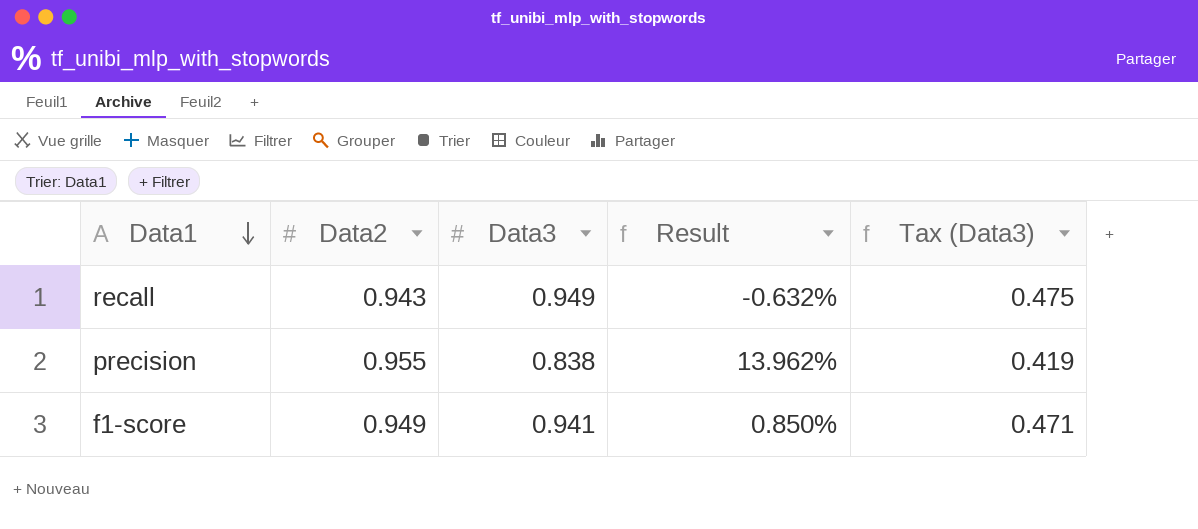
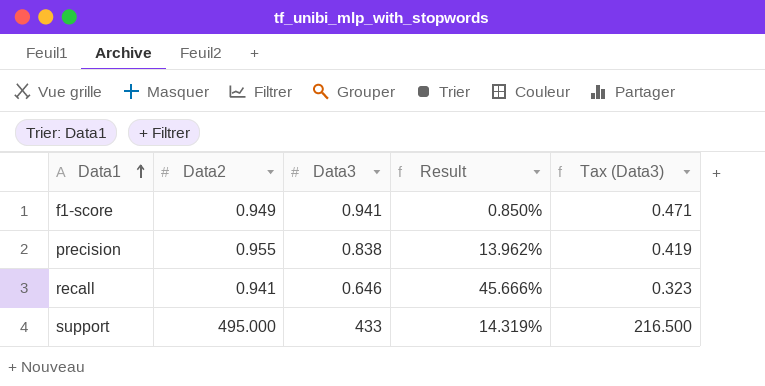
row order: Data1 descending -> Data1 ascending
recall | Data2: 0.943 -> 0.941
recall | Data3: 0.949 -> 0.646
recall | Result: -0.632% -> 45.666%
recall | Tax (Data3): 0.475 -> 0.323
row support: none -> 495.000 | 433 | 14.319% | 216.500

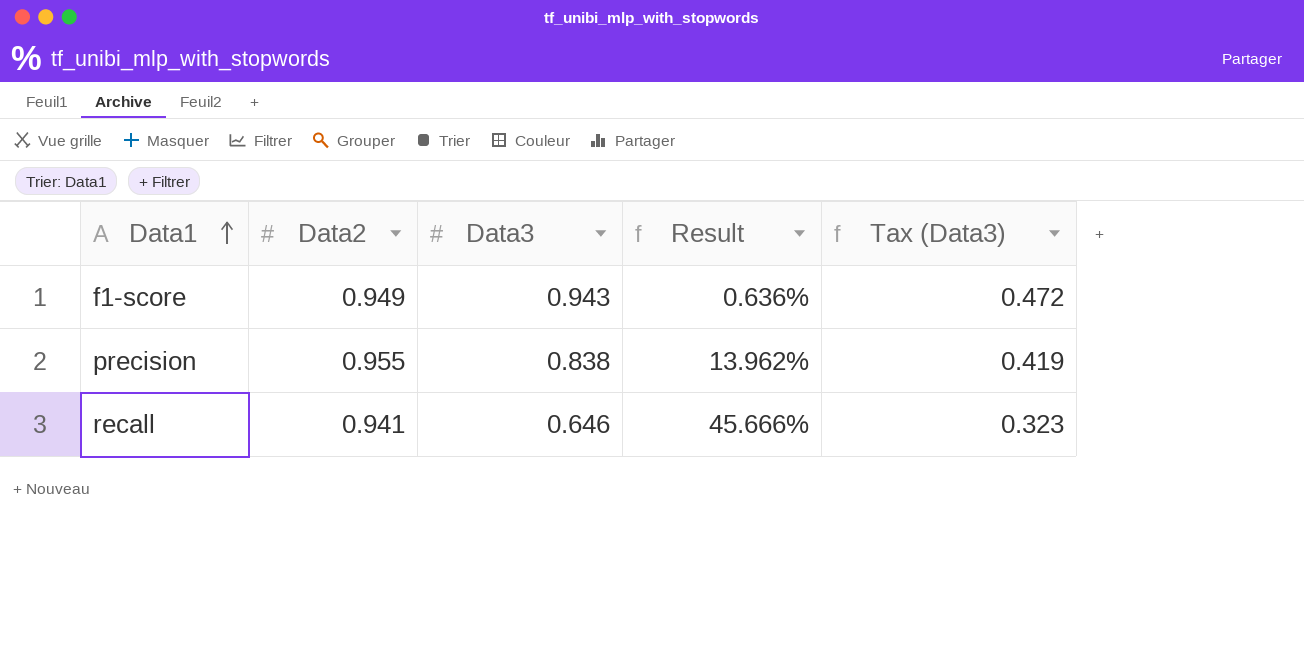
row support: 495.000 | 433 | 14.319% | 216.500 -> none
f1-score | Data3: 0.941 -> 0.943
f1-score | Result: 0.850% -> 0.636%
f1-score | Tax (Data3): 0.471 -> 0.472

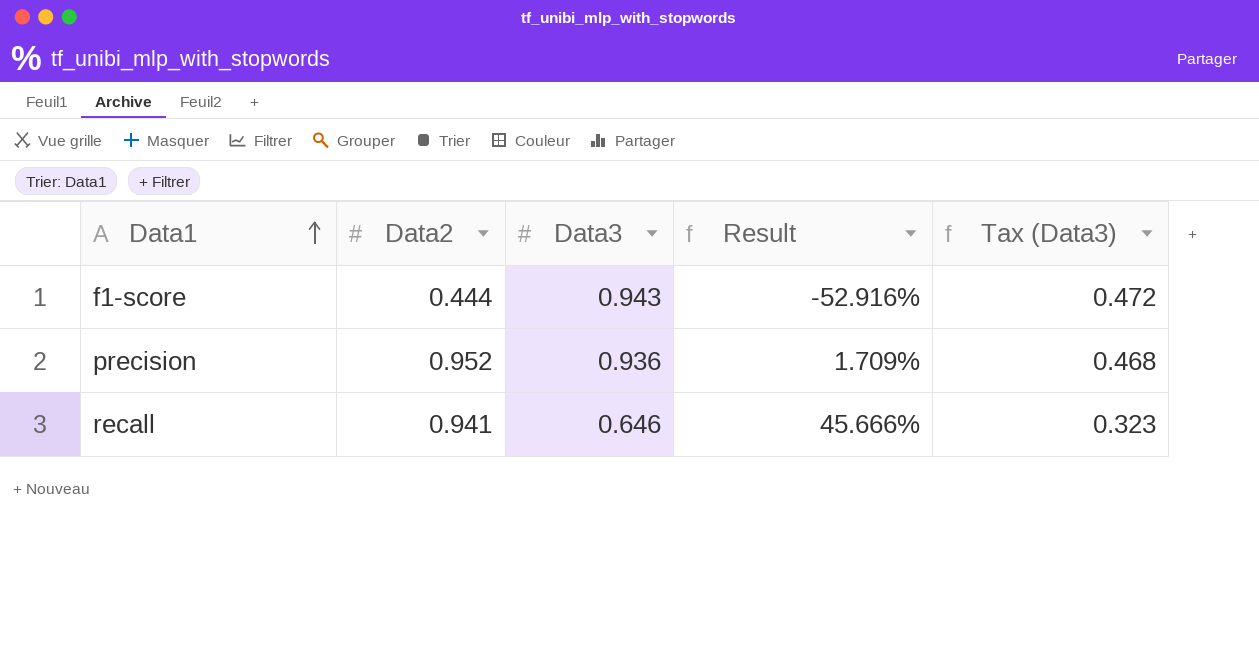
f1-score | Data2: 0.949 -> 0.444
f1-score | Result: 0.636% -> -52.916%
precision | Data2: 0.955 -> 0.952
precision | Data3: 0.838 -> 0.936
precision | Result: 13.962% -> 1.709%
precision | Tax (Data3): 0.419 -> 0.468

